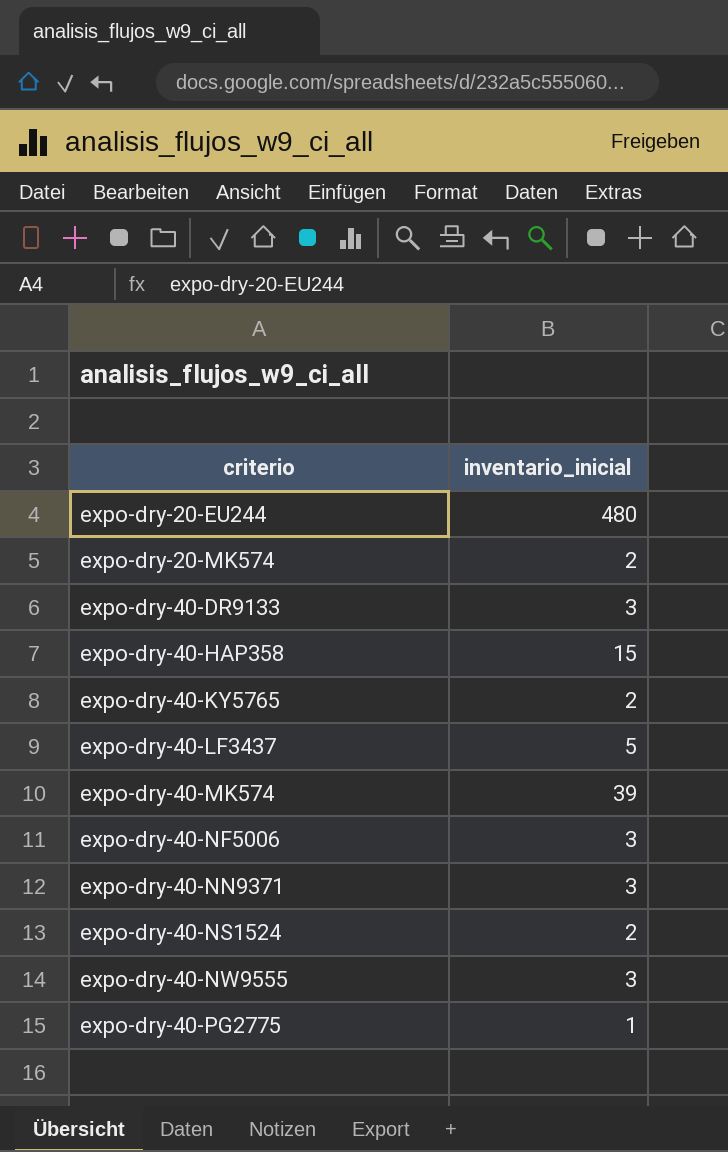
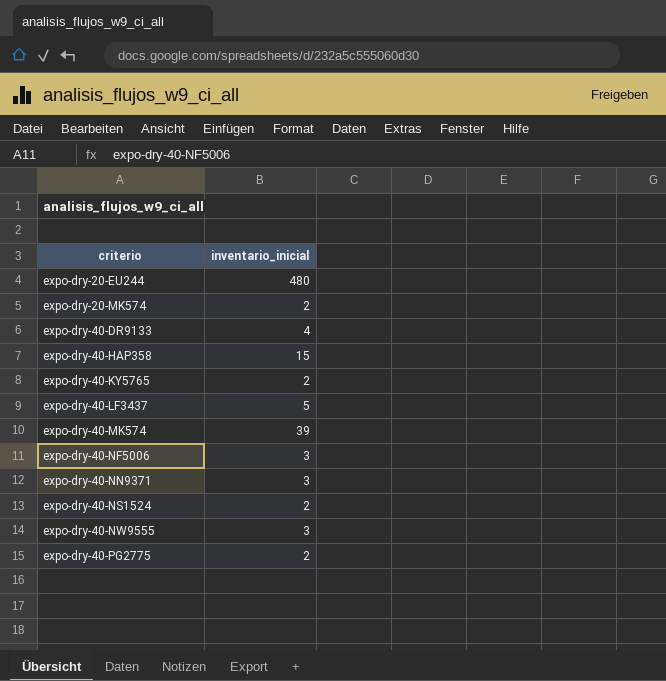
expo-dry-40-DR9133 | inventario_inicial: 3 -> 4
expo-dry-40-PG2775 | inventario_inicial: 1 -> 2

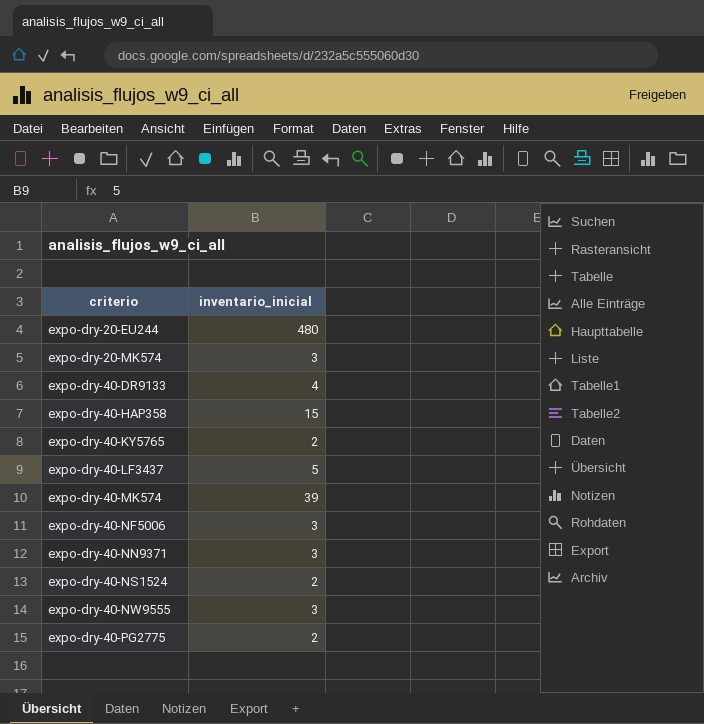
expo-dry-20-MK574 | inventario_inicial: 2 -> 3

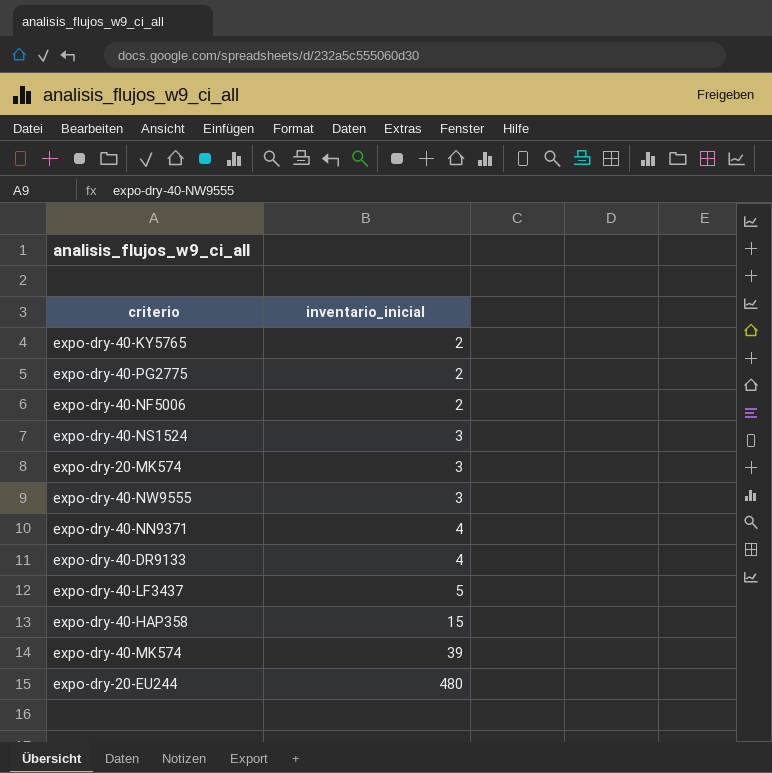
row order: criterio ascending -> inventario_inicial ascending
expo-dry-40-NF5006 | inventario_inicial: 3 -> 2
expo-dry-40-NS1524 | inventario_inicial: 2 -> 3
expo-dry-40-NN9371 | inventario_inicial: 3 -> 4

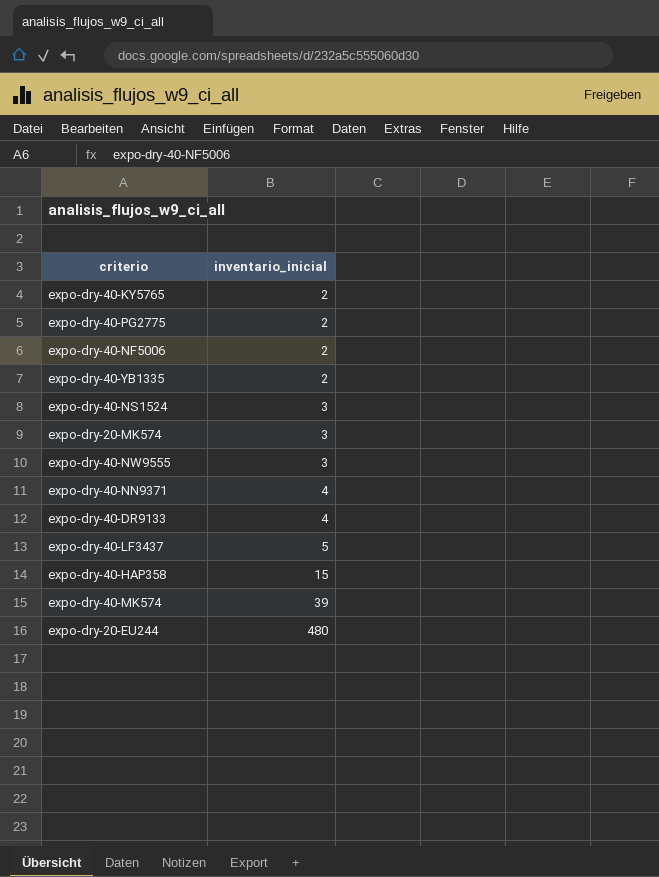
row expo-dry-40-YB1335: none -> 2

